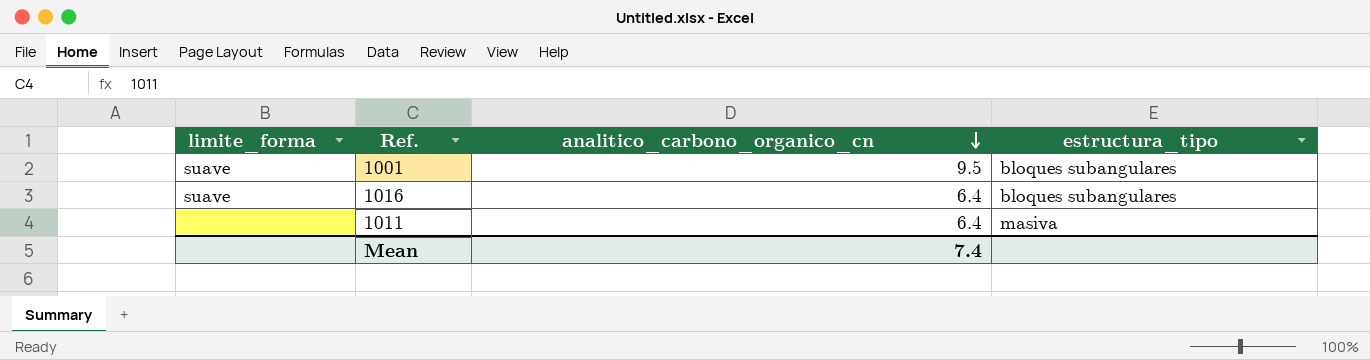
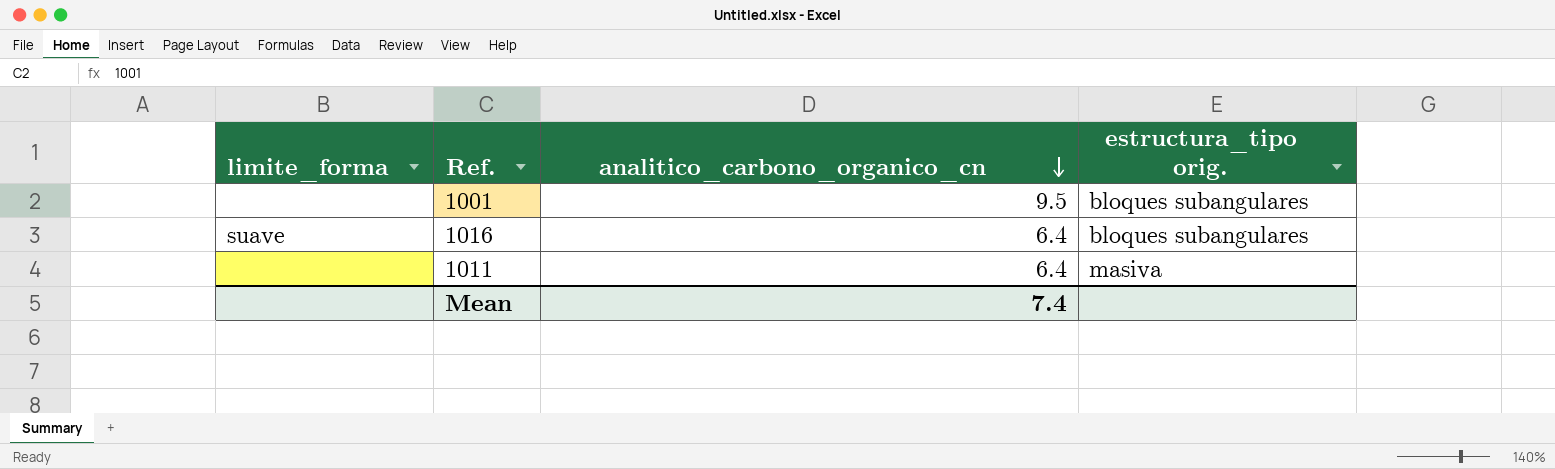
column name: estructura_tipo -> estructura_tipo orig.
1001 | limite_forma: suave -> none

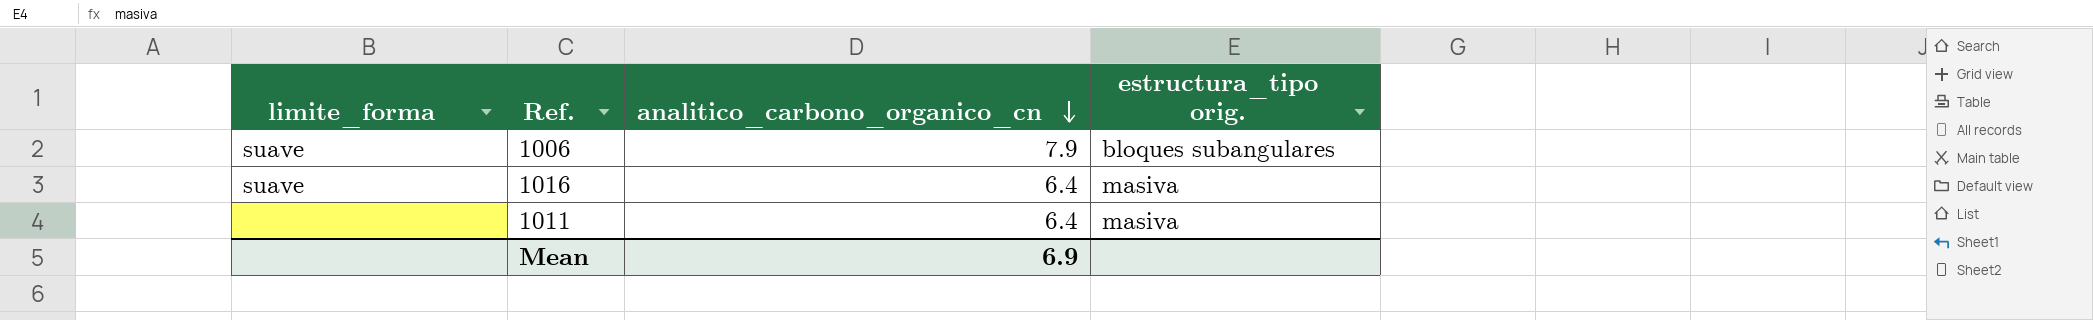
row 1001: none | 9.5 | bloques subangulares -> none
row 1006: none -> suave | 7.9 | bloques subangulares
1016 | estructura_tipo orig.: bloques subangulares -> masiva
Mean | analitico_carbono_organico_cn: 7.4 -> 6.9

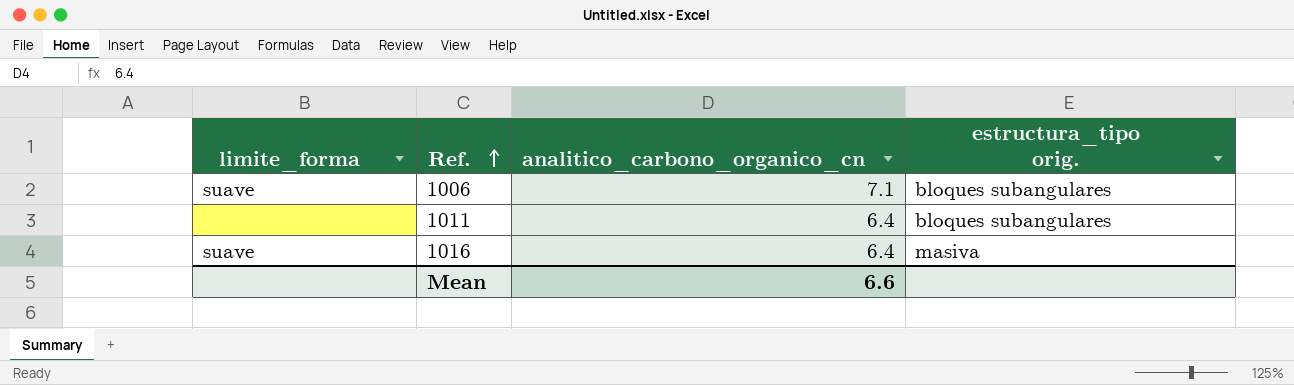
row order: analitico_carbono_organico_cn descending -> Ref. ascending
1006 | analitico_carbono_organico_cn: 7.9 -> 7.1
1011 | estructura_tipo orig.: masiva -> bloques subangulares
Mean | analitico_carbono_organico_cn: 6.9 -> 6.6

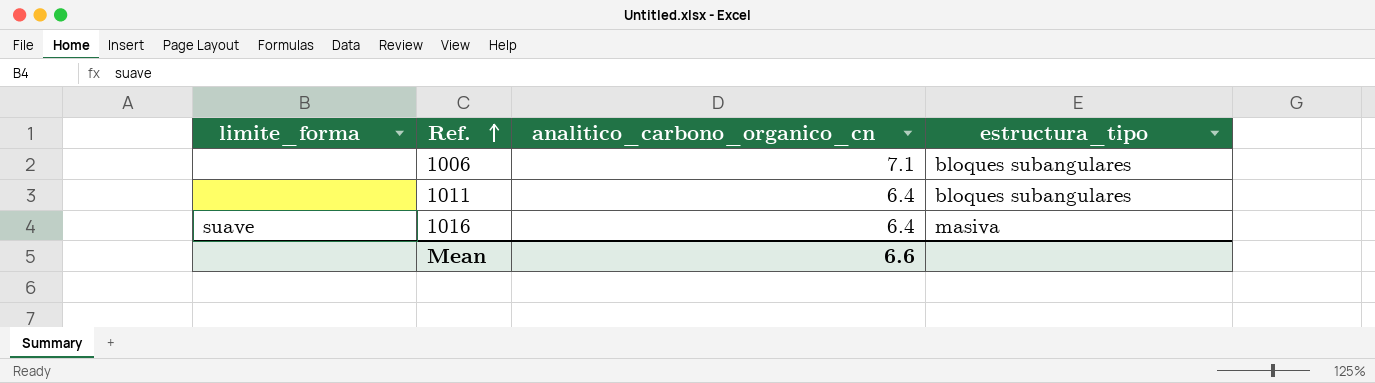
column name: estructura_tipo orig. -> estructura_tipo
1006 | limite_forma: suave -> none

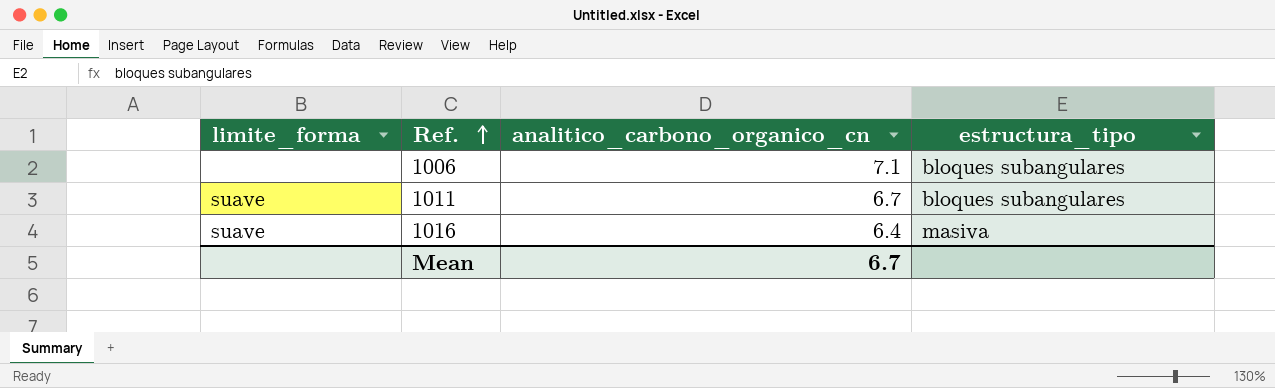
1011 | limite_forma: none -> suave
1011 | analitico_carbono_organico_cn: 6.4 -> 6.7
Mean | analitico_carbono_organico_cn: 6.6 -> 6.7

